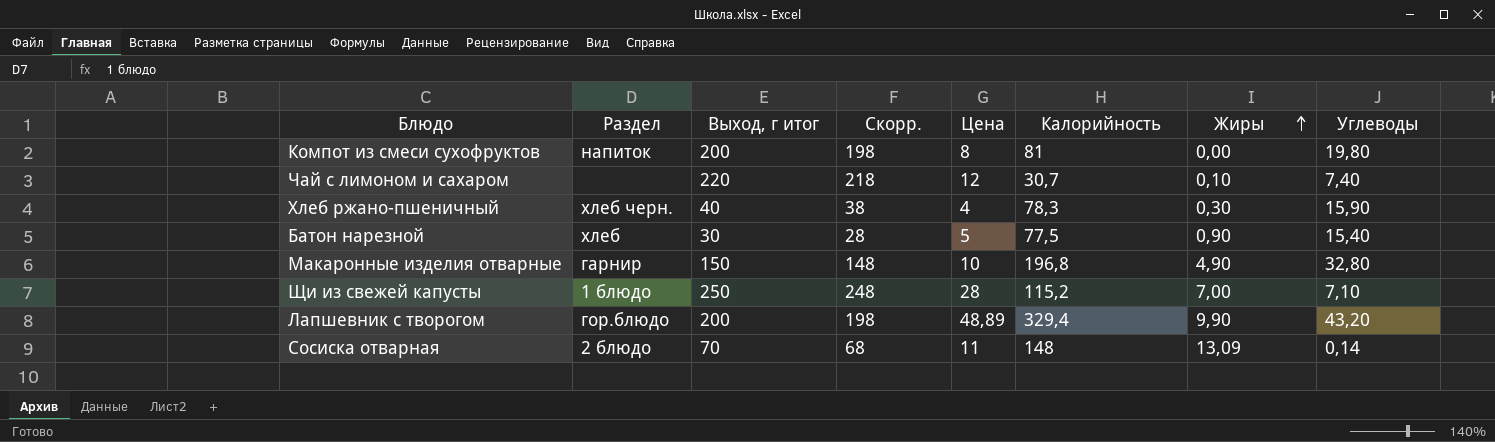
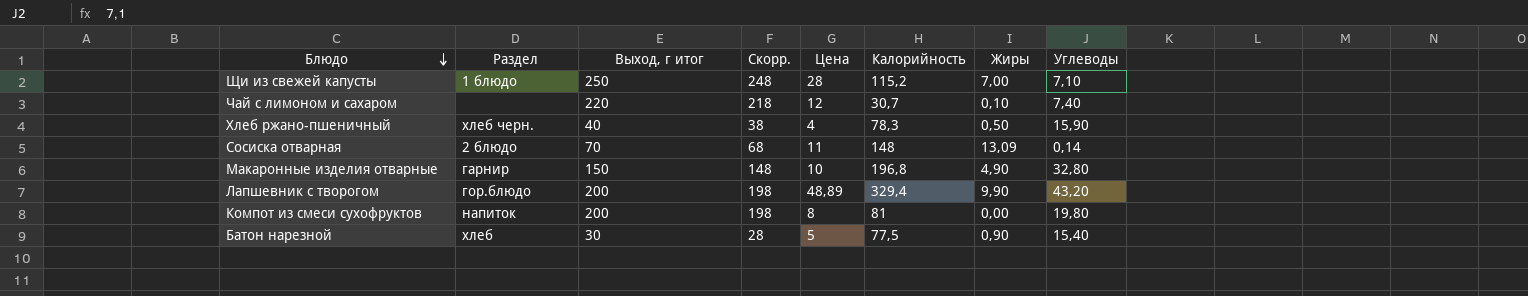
row order: Жиры ascending -> Блюдо descending
Хлеб ржано-пшеничный | Жиры: 0,30 -> 0,50

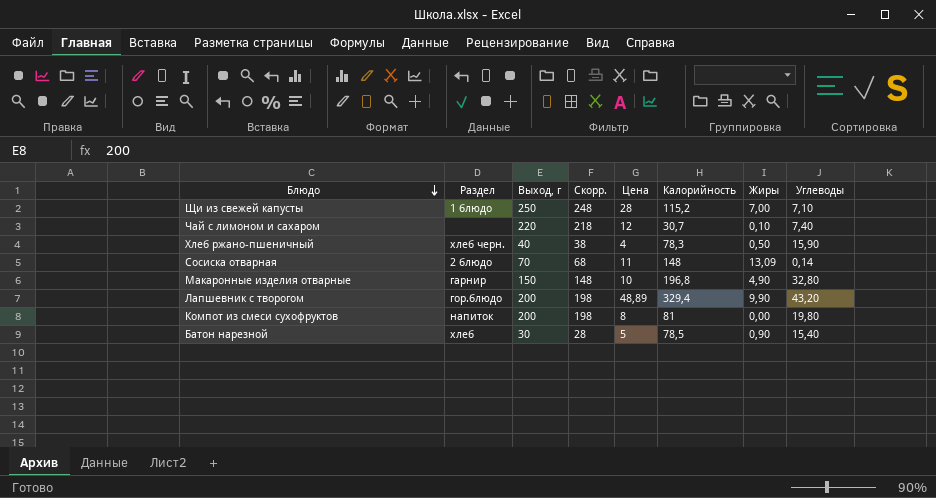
column name: Выход, г итог -> Выход, г
Батон нарезной | Калорийность: 77,5 -> 78,5

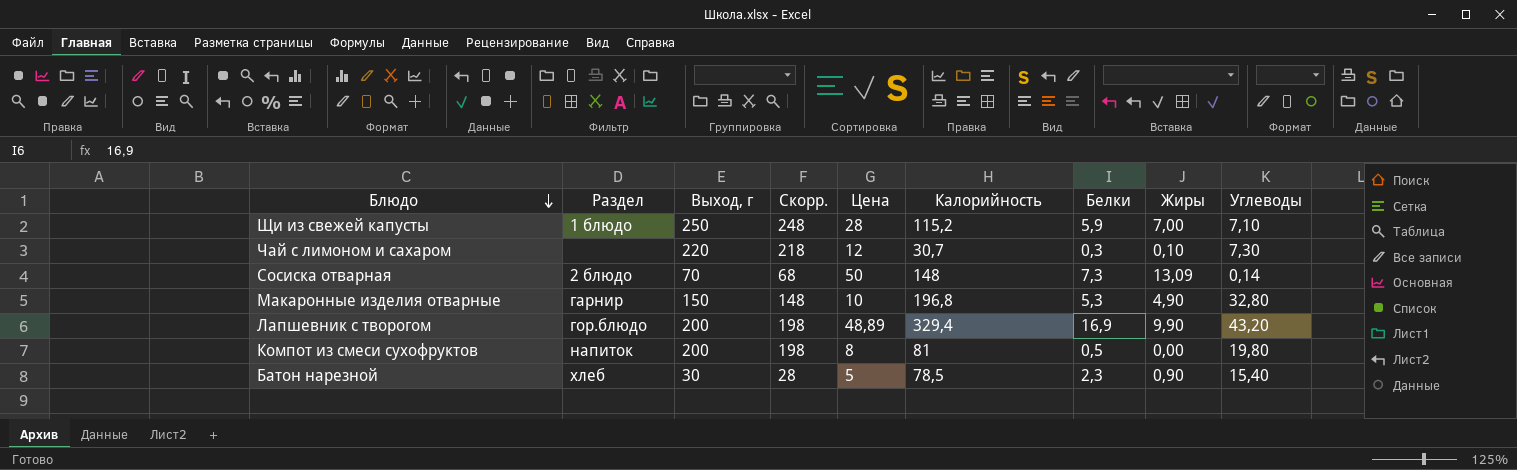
column Белки | position: none -> 7
row Хлеб ржано-пшеничный: хлеб черн. | 40 | 38 | 4 | 78,3 | 0,50 | 15,90 -> none
Чай с лимоном и сахаром | Углеводы: 7,40 -> 7,30
Сосиска отварная | Цена: 11 -> 50

